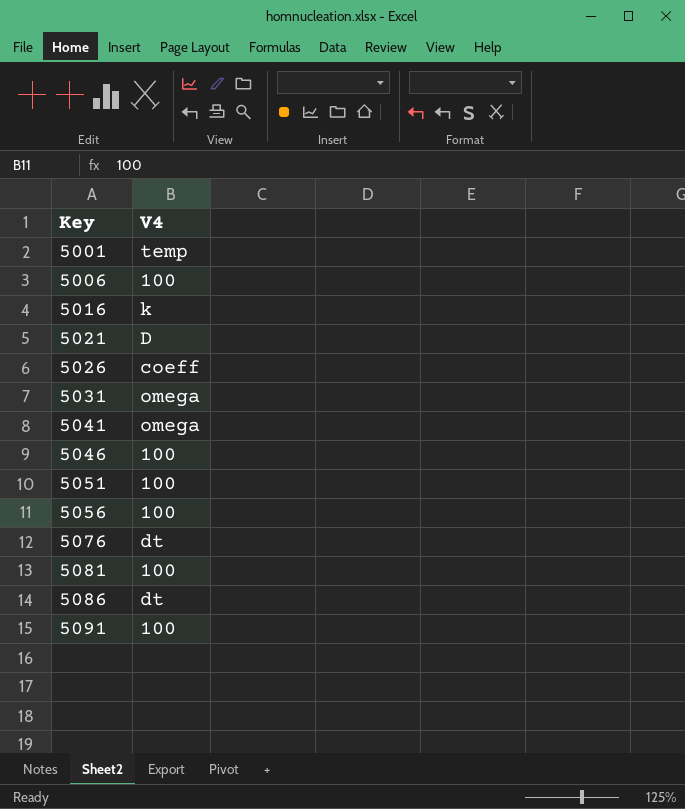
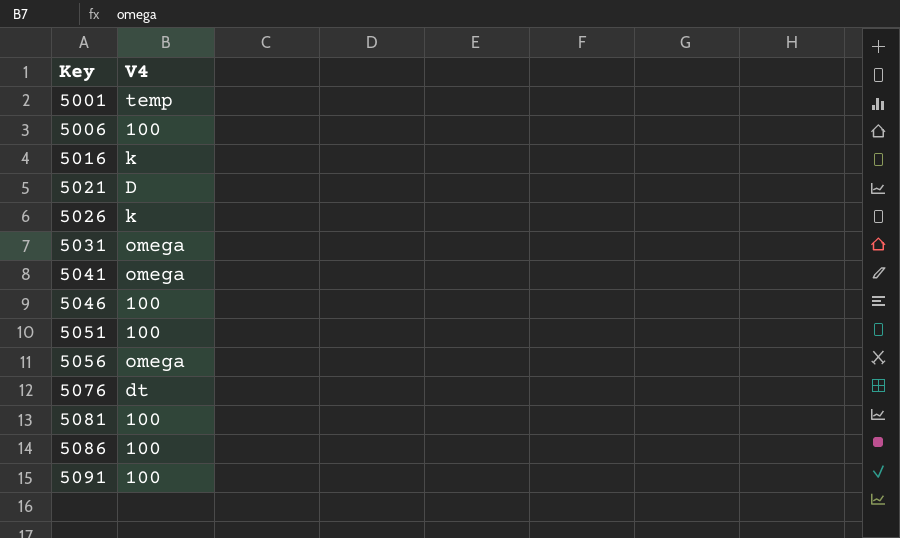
5026 | V4: coeff -> k
5056 | V4: 100 -> omega
5086 | V4: dt -> 100

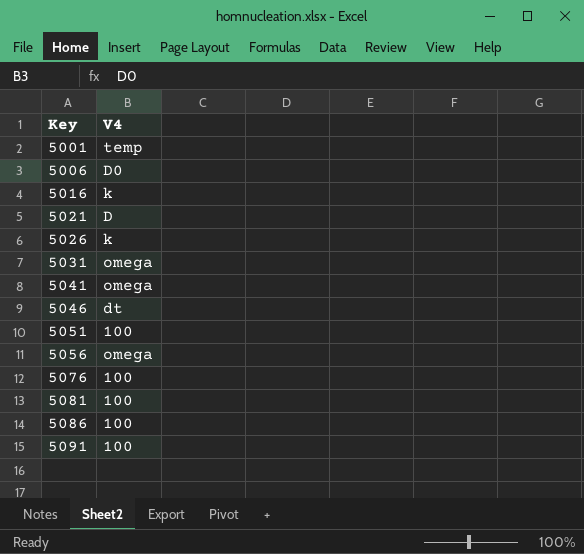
5006 | V4: 100 -> D0
5046 | V4: 100 -> dt
5076 | V4: dt -> 100

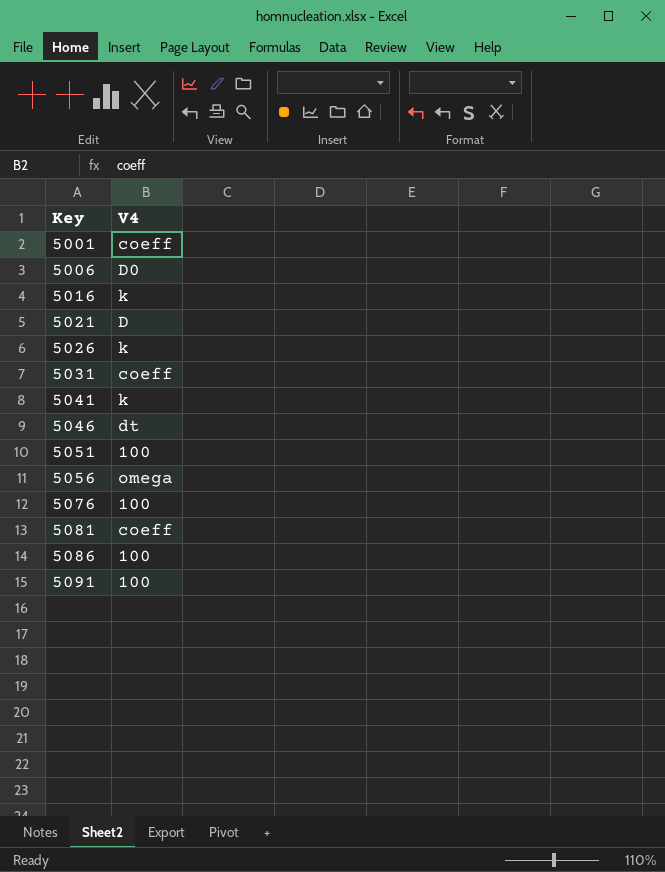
5001 | V4: temp -> coeff
5031 | V4: omega -> coeff
5041 | V4: omega -> k
5081 | V4: 100 -> coeff

